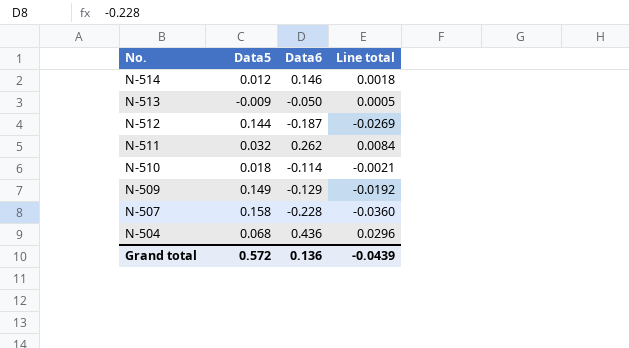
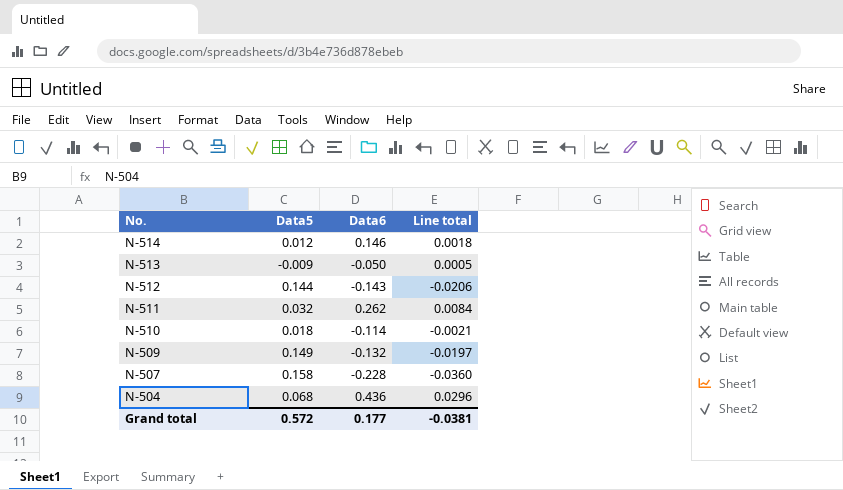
N-512 | Data6: -0.187 -> -0.143
N-512 | Line total: -0.0269 -> -0.0206
N-509 | Data6: -0.129 -> -0.132
N-509 | Line total: -0.0192 -> -0.0197
Grand total | Data6: 0.136 -> 0.177
Grand total | Line total: -0.0439 -> -0.0381

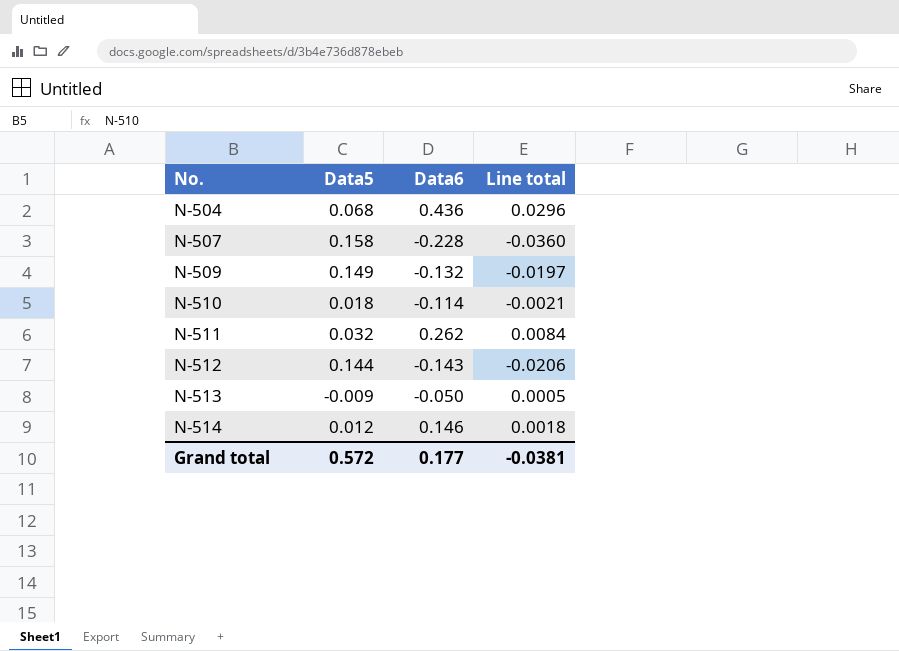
row order: No. descending -> No. ascending

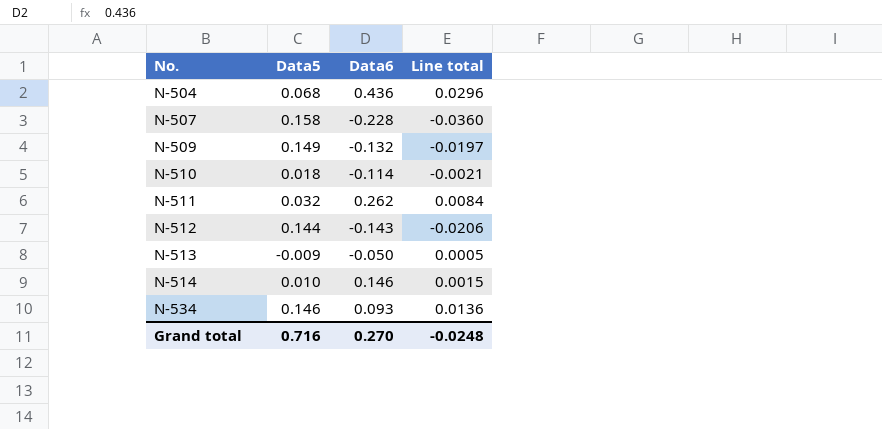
N-514 | Data5: 0.012 -> 0.010
N-514 | Line total: 0.0018 -> 0.0015
row N-534: none -> 0.146 | 0.093 | 0.0136
Grand total | Data5: 0.572 -> 0.716
Grand total | Data6: 0.177 -> 0.270
Grand total | Line total: -0.0381 -> -0.0248

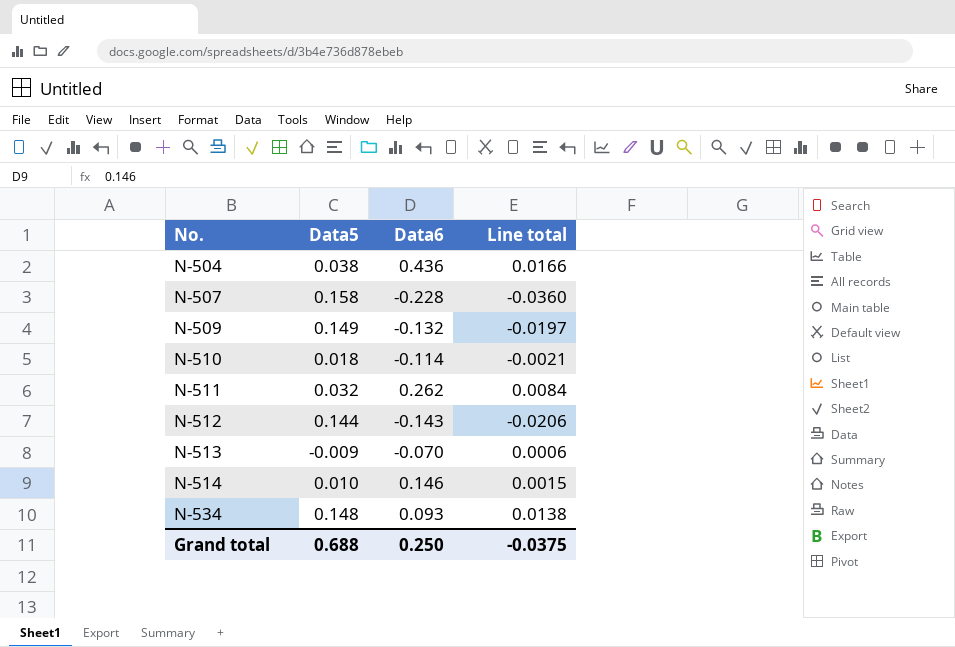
N-504 | Data5: 0.068 -> 0.038
N-504 | Line total: 0.0296 -> 0.0166
N-513 | Data6: -0.050 -> -0.070
N-513 | Line total: 0.0005 -> 0.0006
N-534 | Data5: 0.146 -> 0.148
N-534 | Line total: 0.0136 -> 0.0138
Grand total | Data5: 0.716 -> 0.688
Grand total | Data6: 0.270 -> 0.250
Grand total | Line total: -0.0248 -> -0.0375

